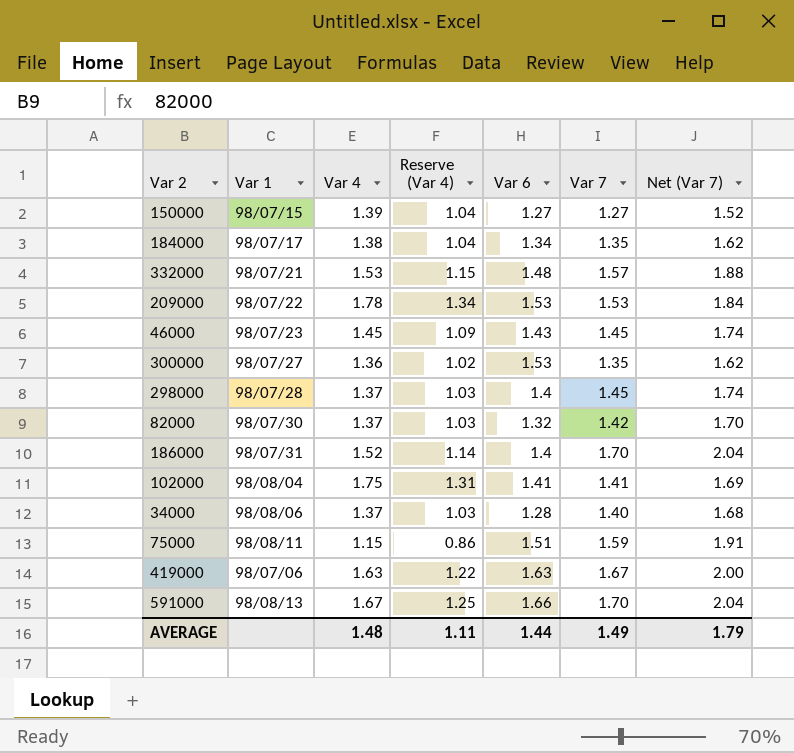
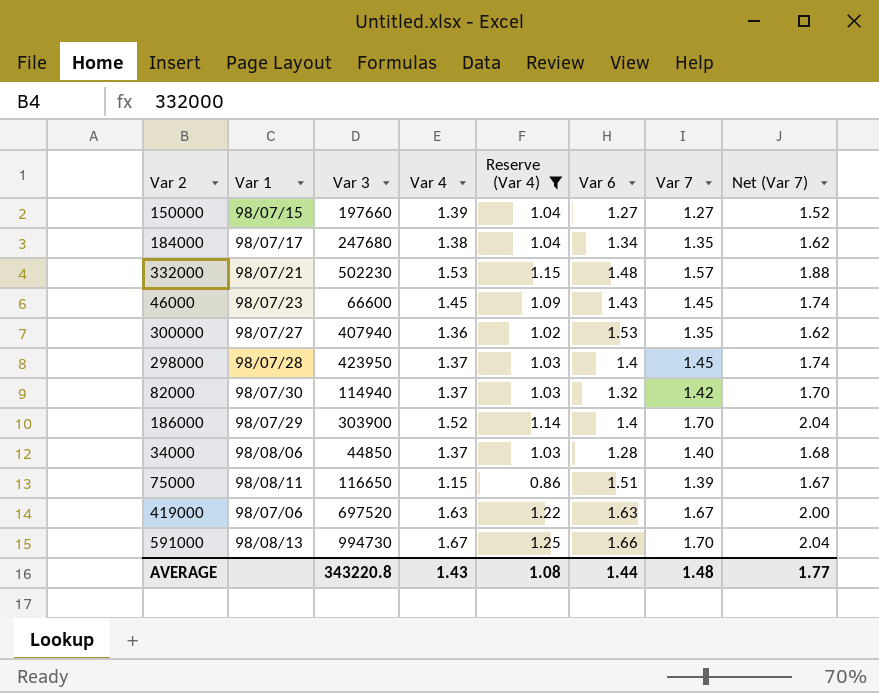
filter: none -> Reserve (Var 4) <= 1.25
column Var 3 | position: none -> 3
186000 | Var 1: 98/07/31 -> 98/07/29
75000 | Var 7: 1.59 -> 1.39
75000 | Net (Var 7): 1.91 -> 1.67
AVERAGE | Var 4: 1.48 -> 1.43
AVERAGE | Reserve (Var 4): 1.11 -> 1.08
AVERAGE | Var 7: 1.49 -> 1.48
AVERAGE | Net (Var 7): 1.79 -> 1.77

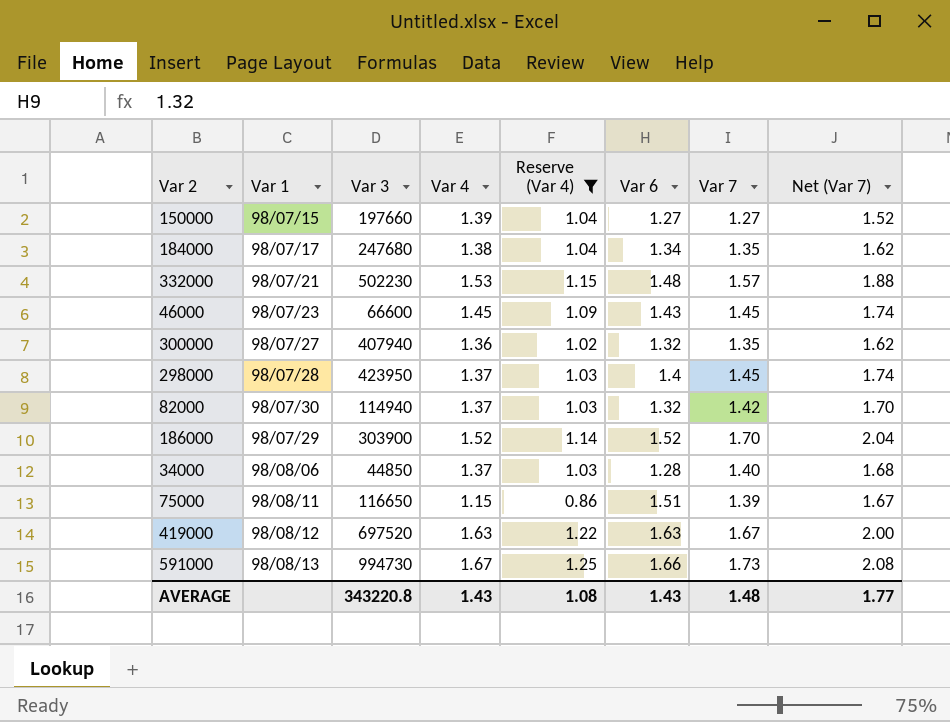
300000 | Var 6: 1.53 -> 1.32
186000 | Var 6: 1.4 -> 1.52
419000 | Var 1: 98/07/06 -> 98/08/12
591000 | Var 7: 1.70 -> 1.73
591000 | Net (Var 7): 2.04 -> 2.08
AVERAGE | Var 6: 1.44 -> 1.43

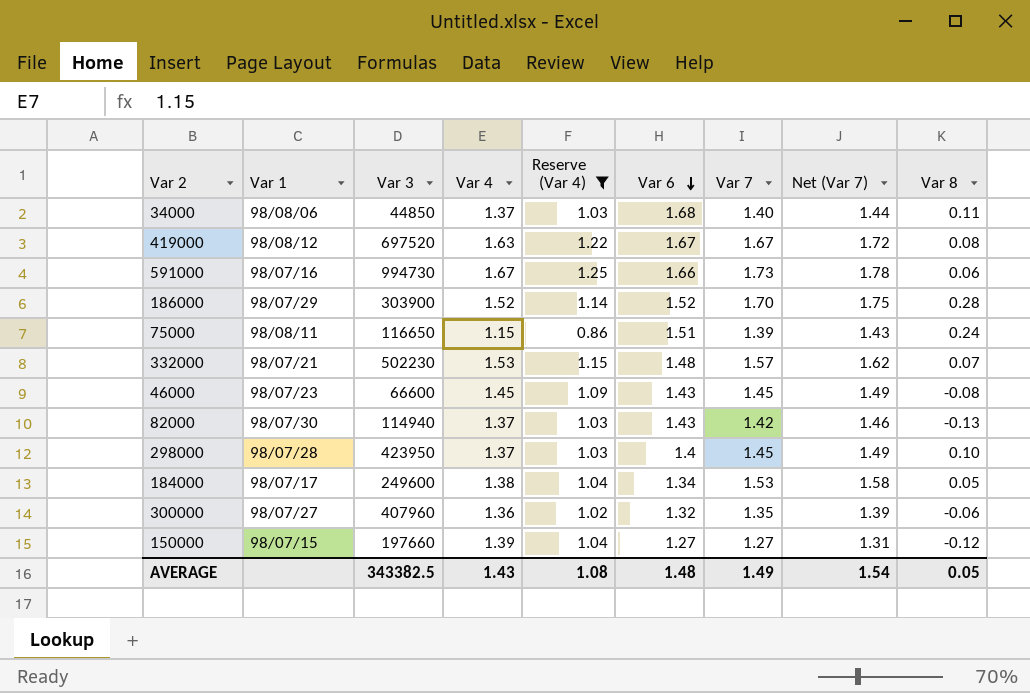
row order: none -> Var 6 descending
column Net (Var 7) | formula: [Var 7] * 1.2 -> [Var 7] * 1.03
column Var 8 | position: none -> 9
34000 | Var 6: 1.28 -> 1.68
419000 | Var 6: 1.63 -> 1.67
591000 | Var 1: 98/08/13 -> 98/07/16
82000 | Var 6: 1.32 -> 1.43
184000 | Var 3: 247680 -> 249600
184000 | Var 7: 1.35 -> 1.53
300000 | Var 3: 407940 -> 407960
AVERAGE | Var 3: 343220.8 -> 343382.5
AVERAGE | Var 6: 1.43 -> 1.48
AVERAGE | Var 7: 1.48 -> 1.49
AVERAGE | Net (Var 7): 1.77 -> 1.54

